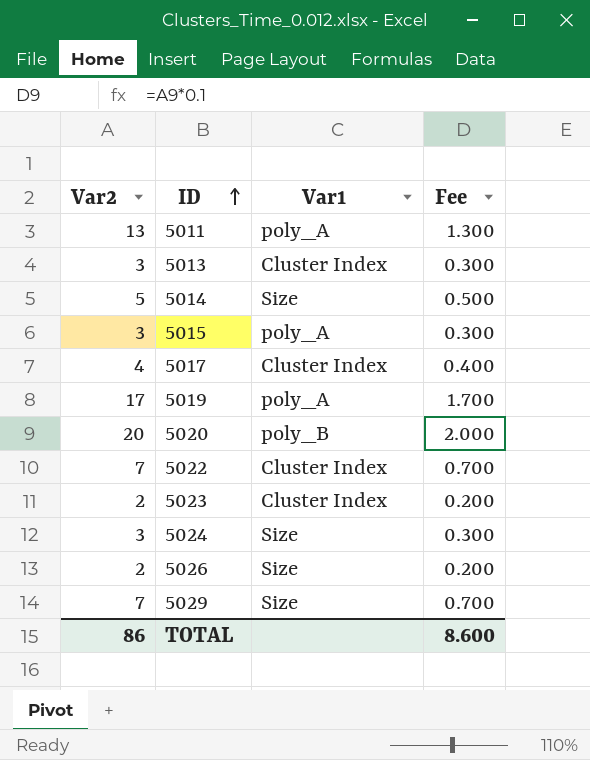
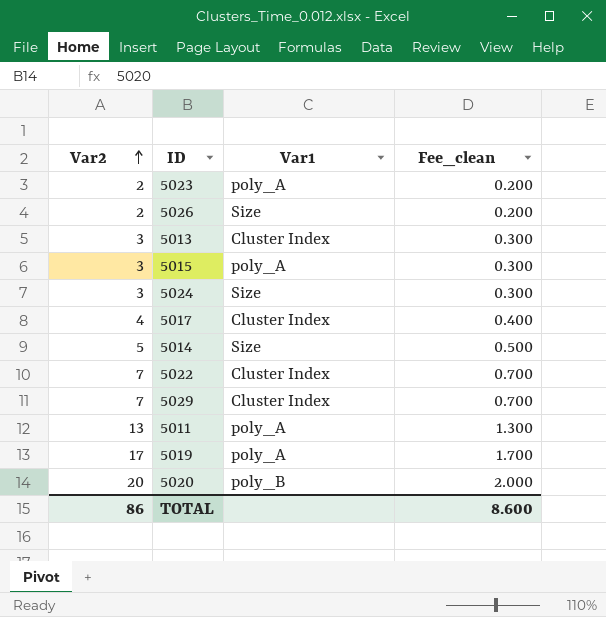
row order: ID ascending -> Var2 ascending
column name: Fee -> Fee_clean
5023 | Var1: Cluster Index -> poly_A
5029 | Var1: Size -> Cluster Index

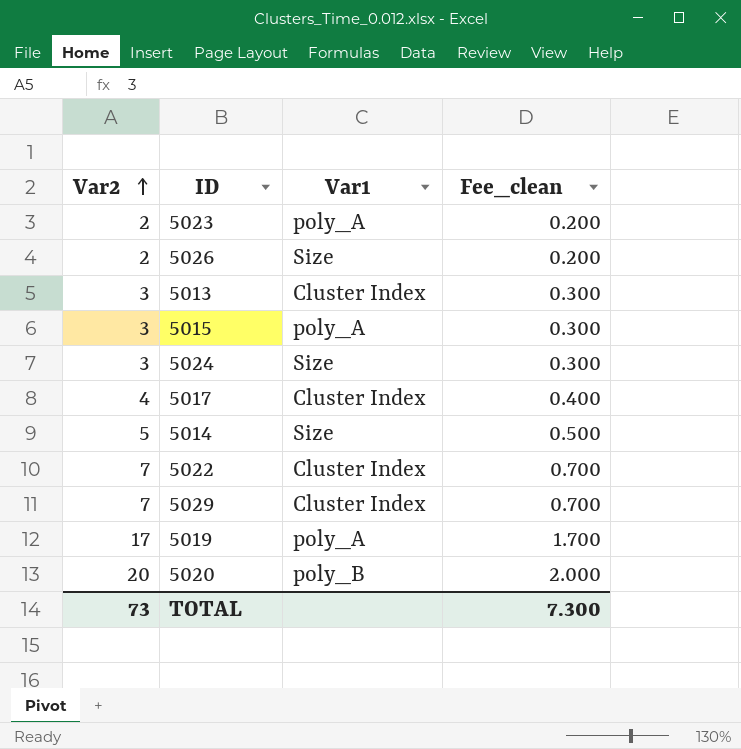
row 5011: 13 | poly_A | 1.300 -> none
TOTAL | Var2: 86 -> 73
TOTAL | Fee_clean: 8.600 -> 7.300

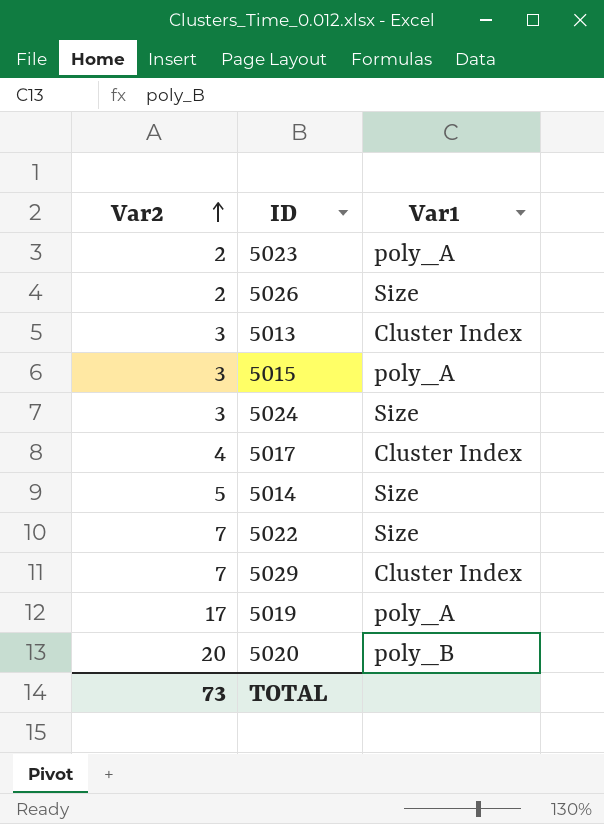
column Fee_clean | formula: [Var2] * 0.1 -> none
5022 | Var1: Cluster Index -> Size

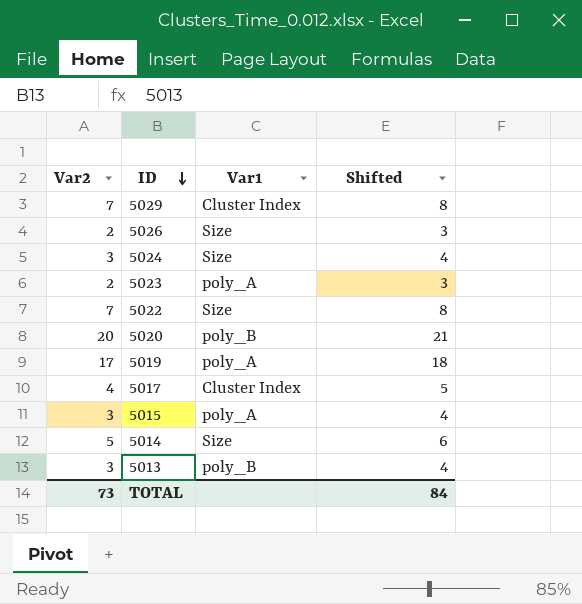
row order: Var2 ascending -> ID descending
column Shifted | formula: none -> [Var2] + 1
5013 | Var1: Cluster Index -> poly_B

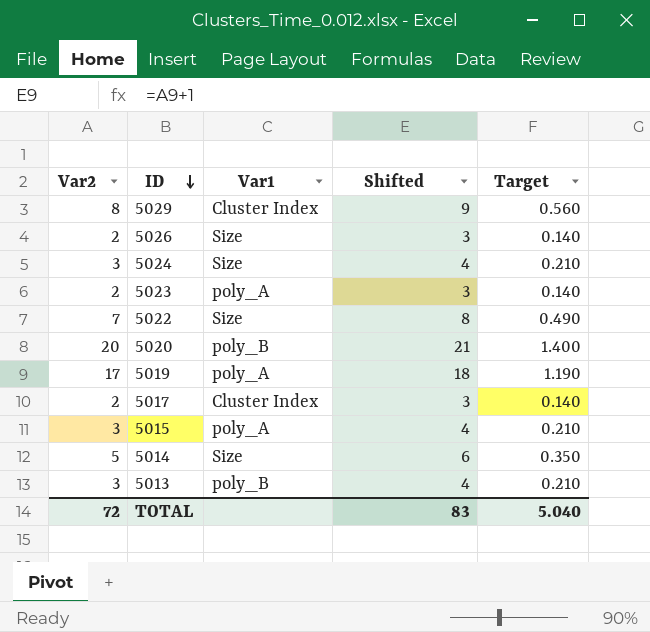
column Target | formula: none -> [Var2] * 0.07
5029 | Var2: 7 -> 8
5029 | Shifted: 8 -> 9
5017 | Var2: 4 -> 2
5017 | Shifted: 5 -> 3
TOTAL | Var2: 73 -> 72
TOTAL | Shifted: 84 -> 83

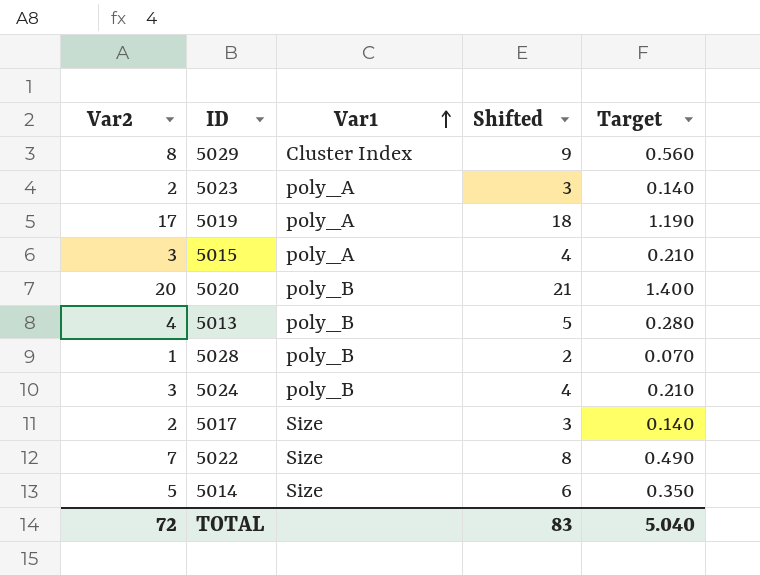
row order: ID descending -> Var1 ascending
row 5026: 2 | Size | 3 | 0.140 -> none
5013 | Var2: 3 -> 4
5013 | Shifted: 4 -> 5
5013 | Target: 0.210 -> 0.280
row 5028: none -> 1 | poly_B | 2 | 0.070
5024 | Var1: Size -> poly_B
5017 | Var1: Cluster Index -> Size

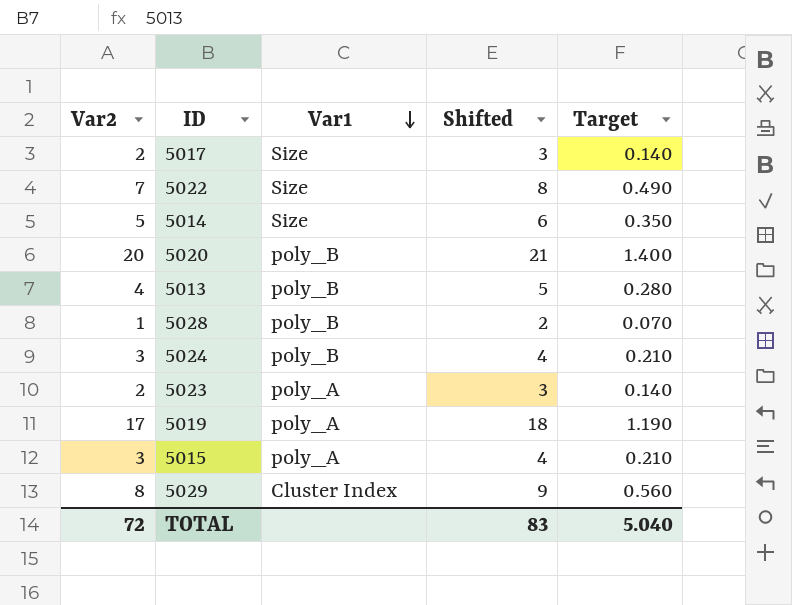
row order: Var1 ascending -> Var1 descending

